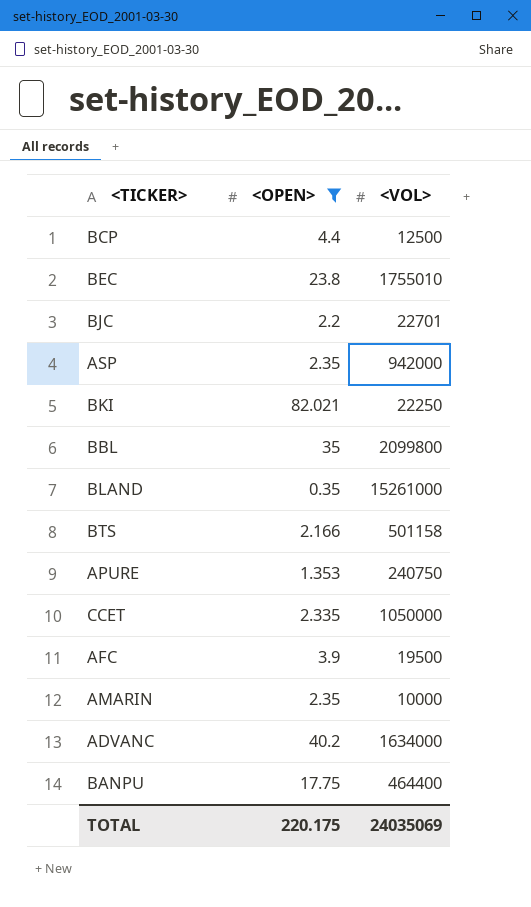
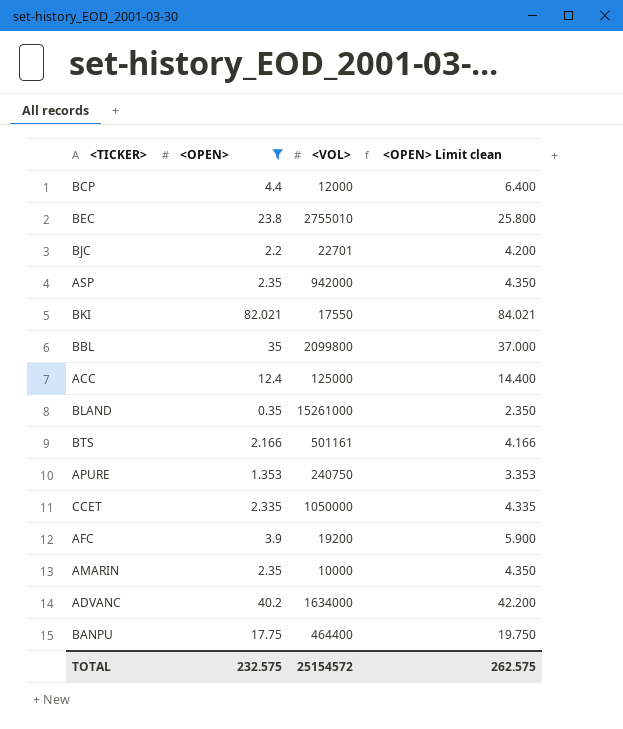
column <OPEN> Limit clean | formula: none -> [<OPEN>] + 2
BCP | <VOL>: 12500 -> 12000
BEC | <VOL>: 1755010 -> 2755010
BKI | <VOL>: 22250 -> 17550
row ACC: none -> 12.4 | 125000 | 14.400
BTS | <VOL>: 501158 -> 501161
AFC | <VOL>: 19500 -> 19200
TOTAL | <OPEN>: 220.175 -> 232.575
TOTAL | <VOL>: 24035069 -> 25154572

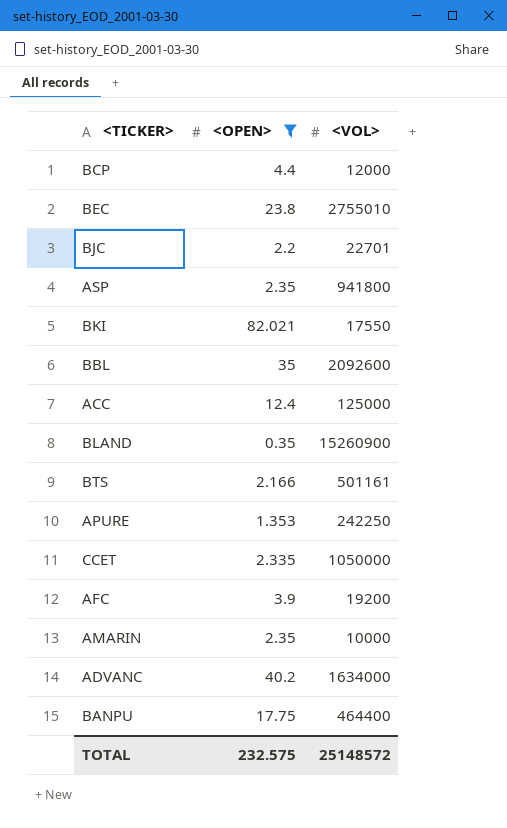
column <OPEN> Limit clean | formula: [<OPEN>] + 2 -> none
ASP | <VOL>: 942000 -> 941800
BBL | <VOL>: 2099800 -> 2092600
BLAND | <VOL>: 15261000 -> 15260900
APURE | <VOL>: 240750 -> 242250
TOTAL | <VOL>: 25154572 -> 25148572

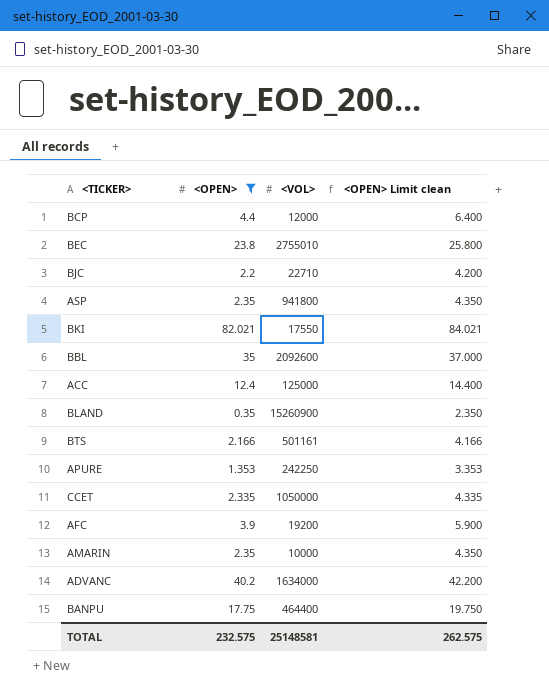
column <OPEN> Limit clean | formula: none -> [<OPEN>] + 2
BJC | <VOL>: 22701 -> 22710
TOTAL | <VOL>: 25148572 -> 25148581

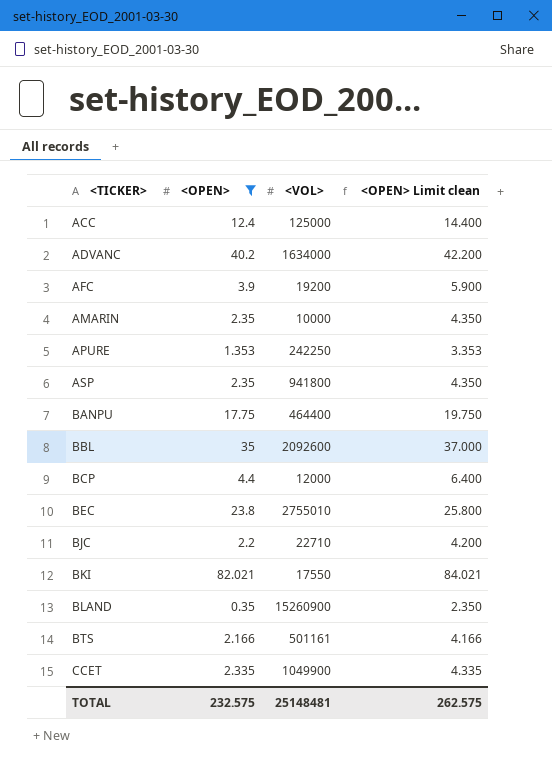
row order: none -> <TICKER> ascending
CCET | <VOL>: 1050000 -> 1049900
TOTAL | <VOL>: 25148581 -> 25148481

